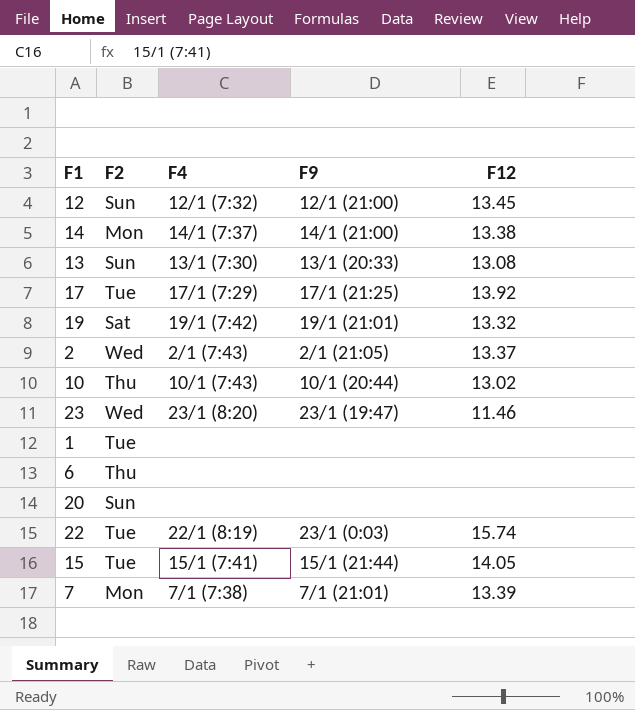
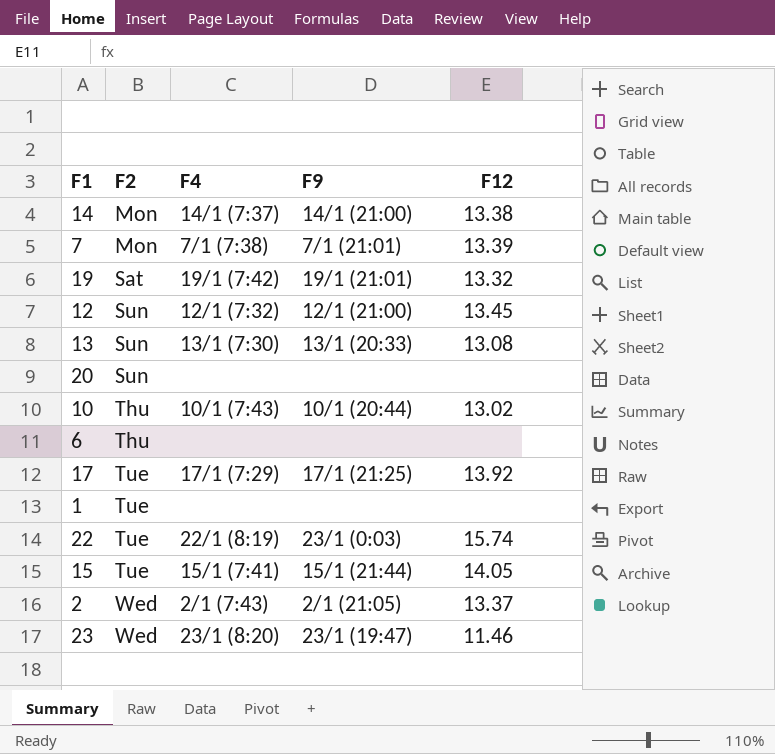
row order: none -> F2 ascending

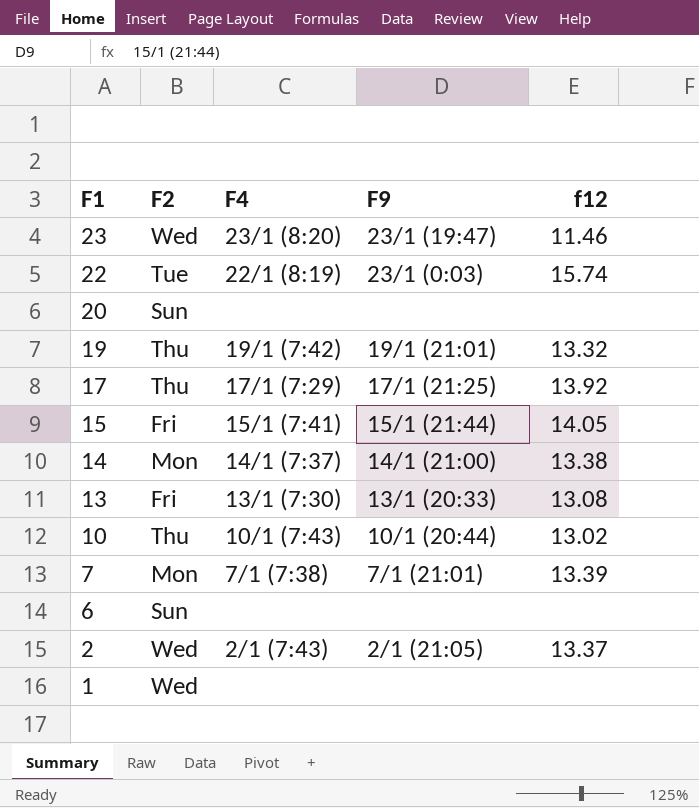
row order: F2 ascending -> F1 descending
column name: F12 -> f12
row 12: Sun | 12/1 (7:32) | 12/1 (21:00) | 13.45 -> none
19 | F2: Sat -> Thu
17 | F2: Tue -> Thu
15 | F2: Tue -> Fri
13 | F2: Sun -> Fri
6 | F2: Thu -> Sun
1 | F2: Tue -> Wed

